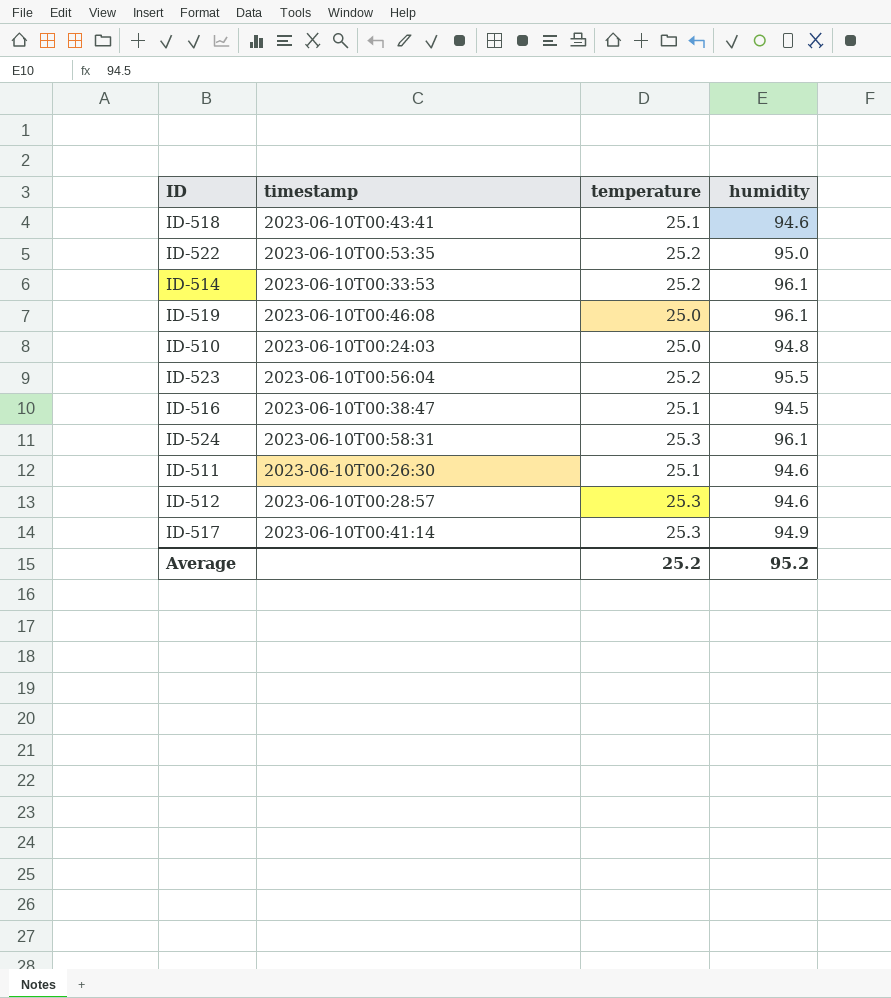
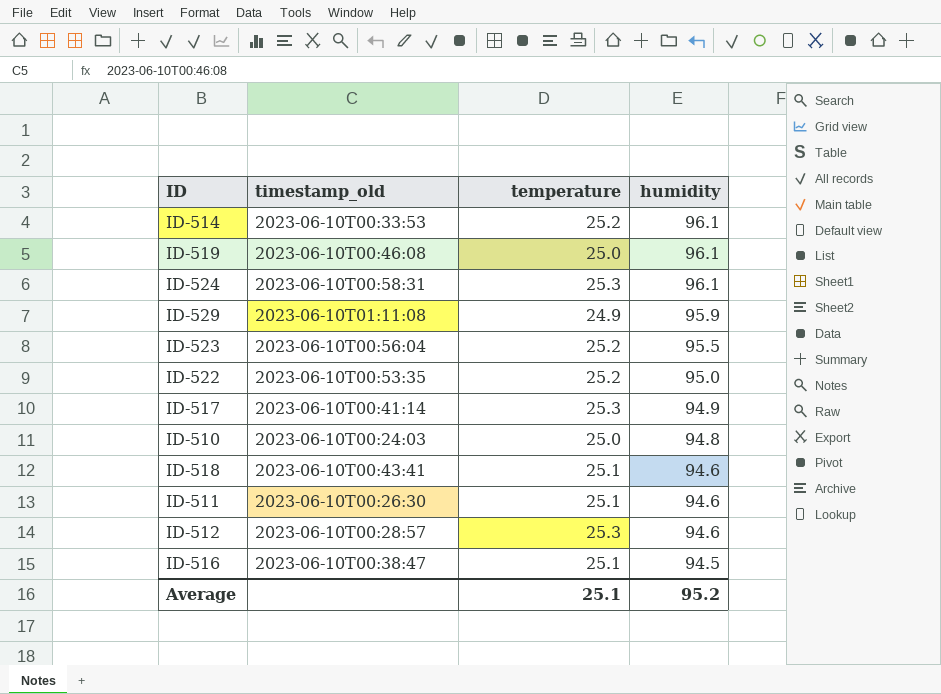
row order: none -> humidity descending
column name: timestamp -> timestamp_old
row ID-529: none -> 2023-06-10T01:11:08 | 24.9 | 95.9
Average | temperature: 25.2 -> 25.1

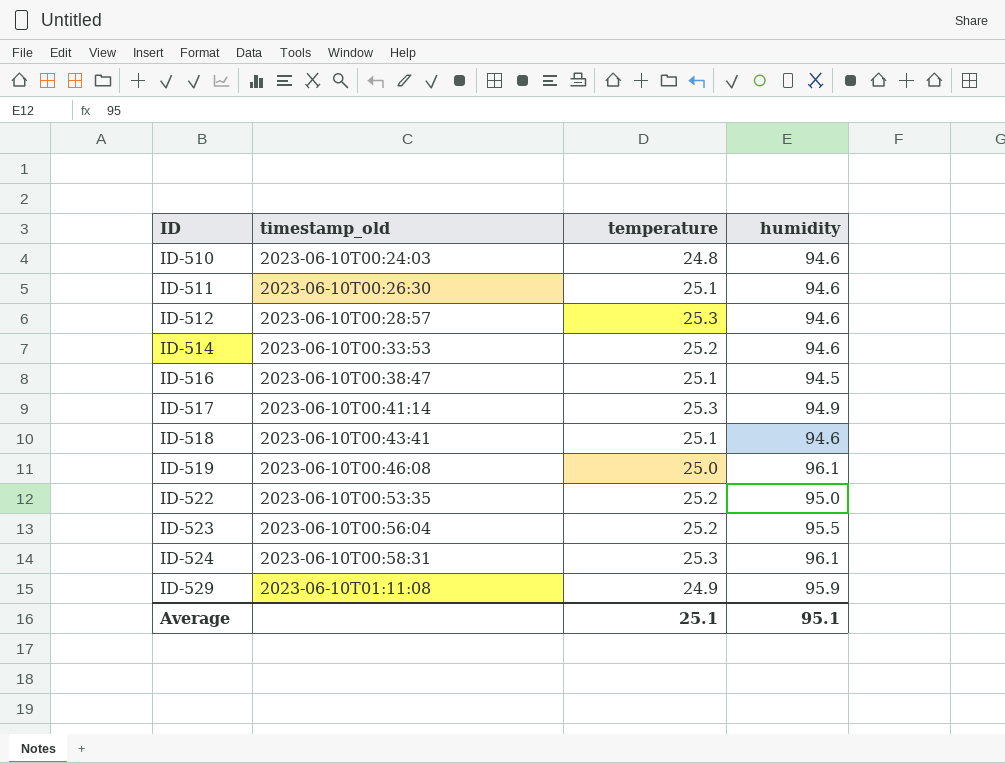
row order: humidity descending -> ID ascending
ID-510 | temperature: 25.0 -> 24.8
ID-510 | humidity: 94.8 -> 94.6
ID-514 | humidity: 96.1 -> 94.6
Average | humidity: 95.2 -> 95.1

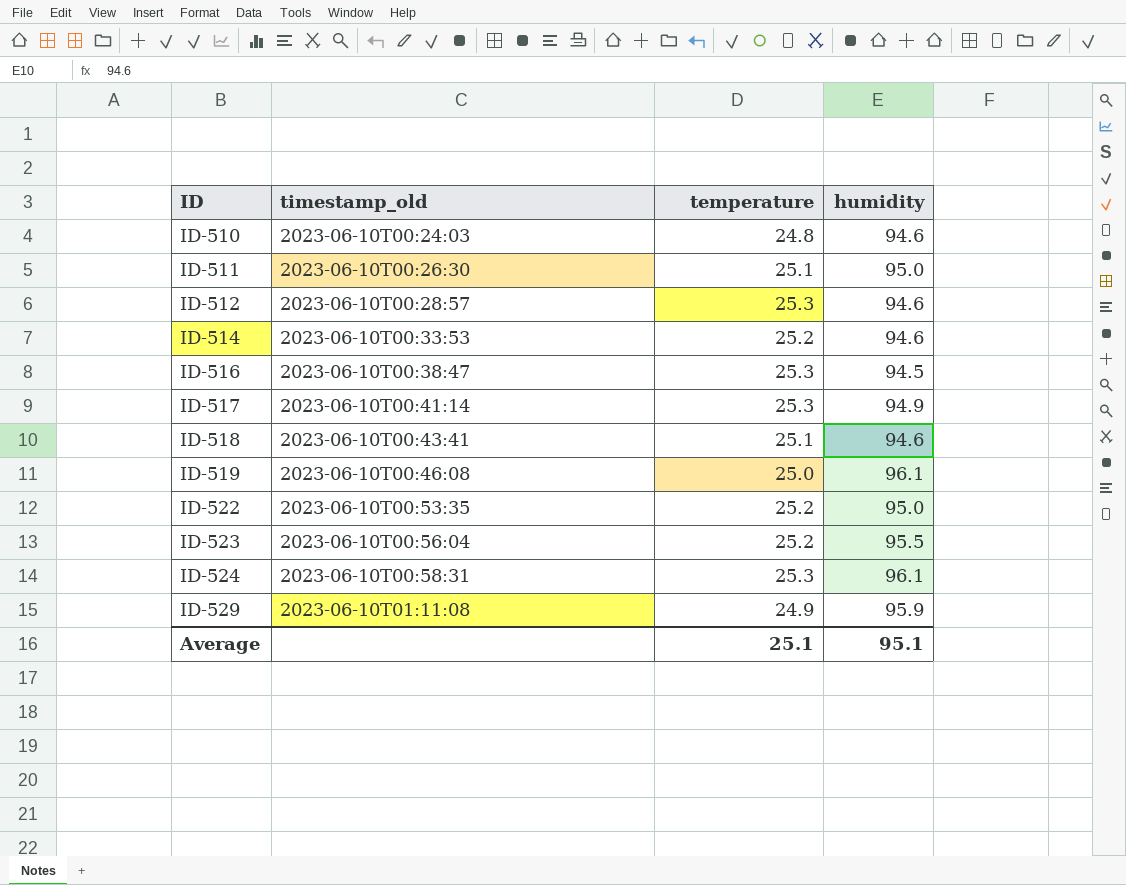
ID-511 | humidity: 94.6 -> 95.0
ID-516 | temperature: 25.1 -> 25.3

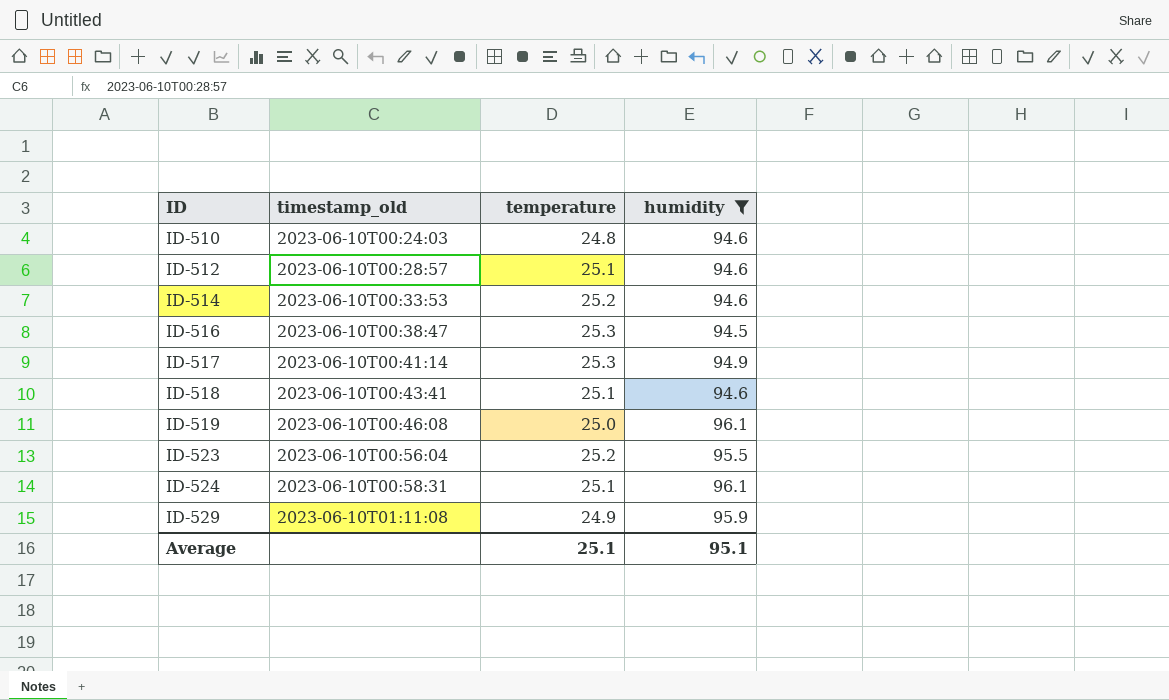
filter: none -> humidity != 95.0
ID-512 | temperature: 25.3 -> 25.1
ID-524 | temperature: 25.3 -> 25.1

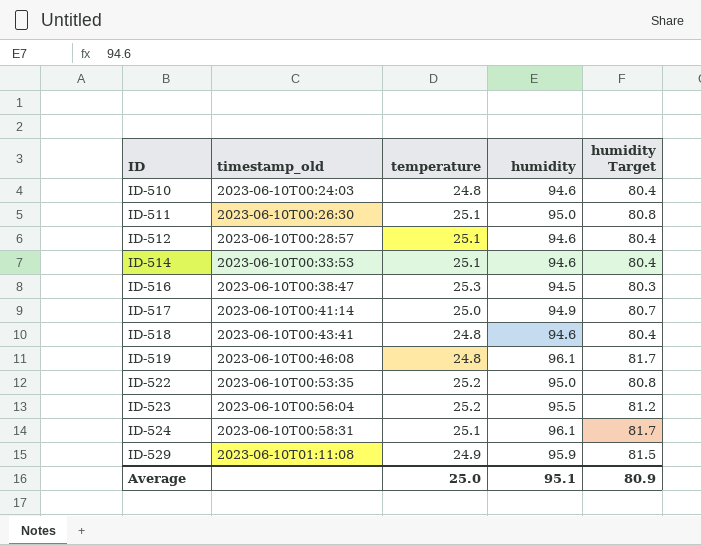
filter: humidity != 95.0 -> none
column humidity Target | formula: none -> [humidity] * 0.85
ID-514 | temperature: 25.2 -> 25.1
ID-517 | temperature: 25.3 -> 25.0
ID-518 | temperature: 25.1 -> 24.8
ID-519 | temperature: 25.0 -> 24.8
Average | temperature: 25.1 -> 25.0

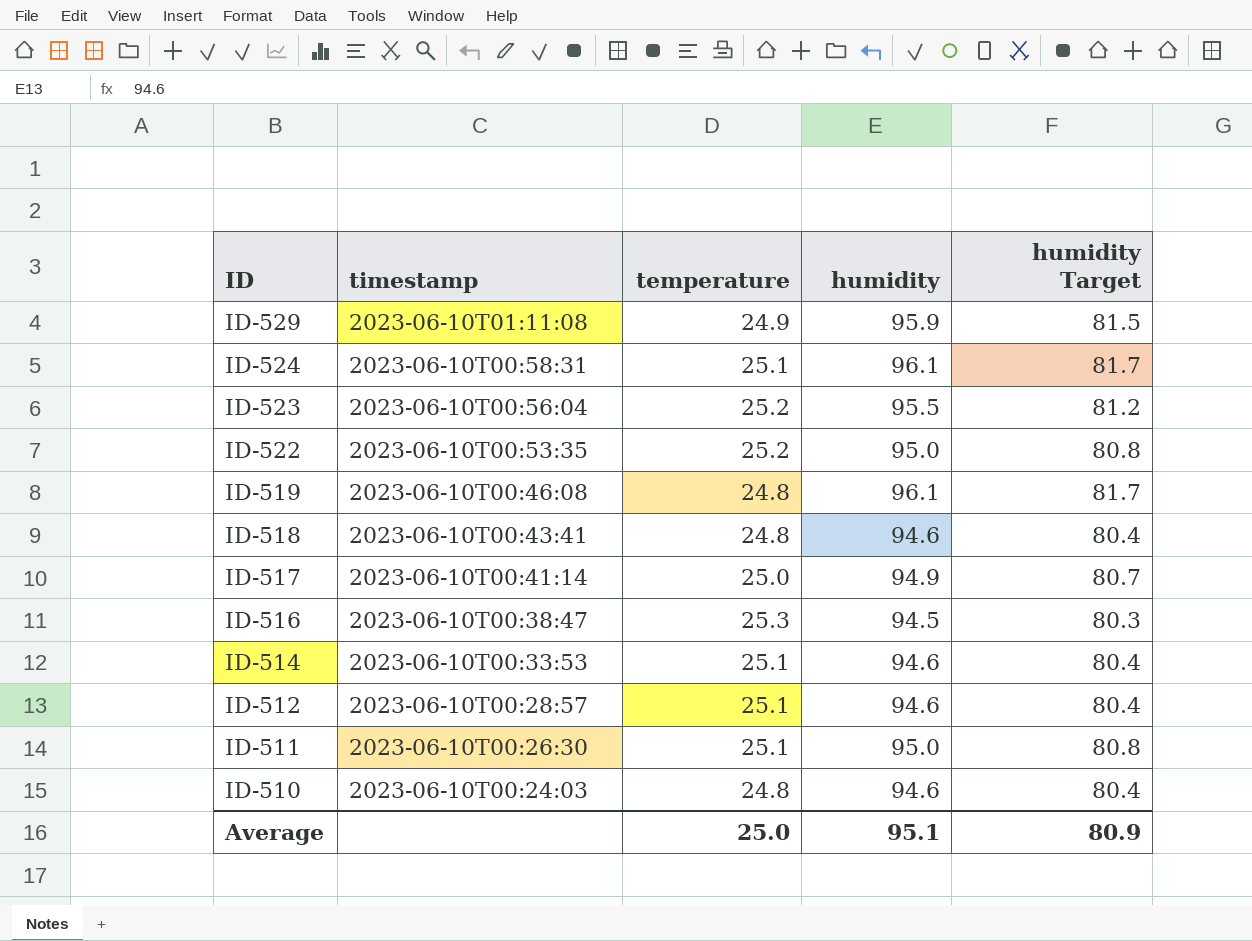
row order: ID ascending -> ID descending
column name: timestamp_old -> timestamp

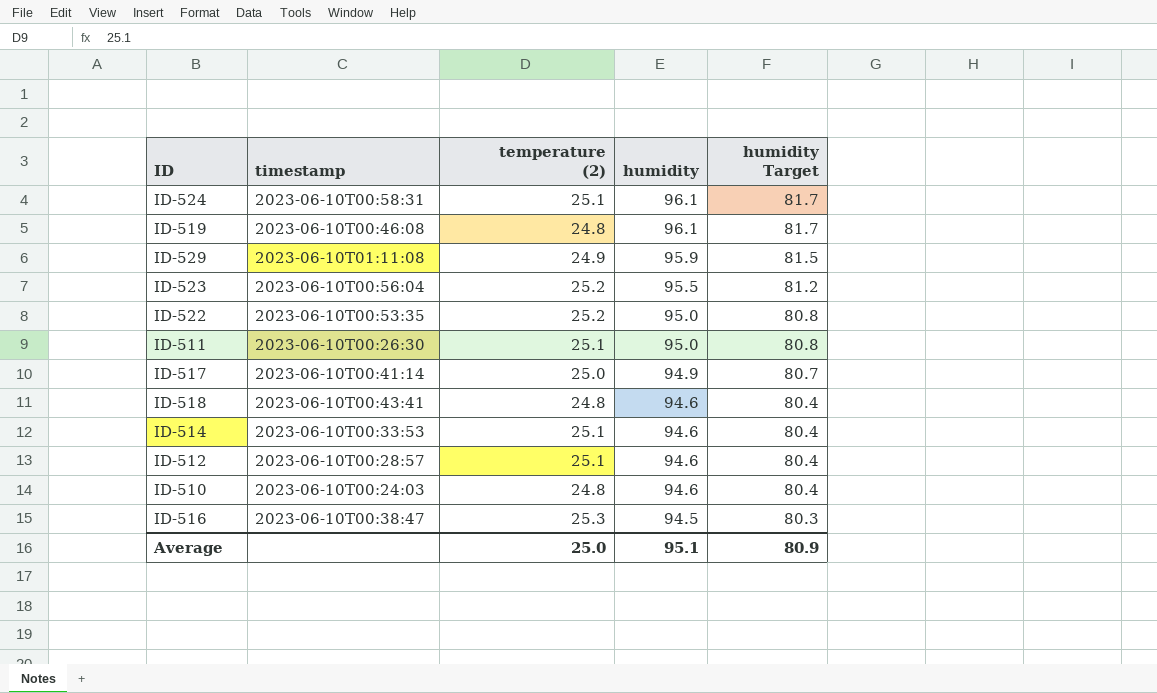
row order: ID descending -> humidity descending
column name: temperature -> temperature (2)

